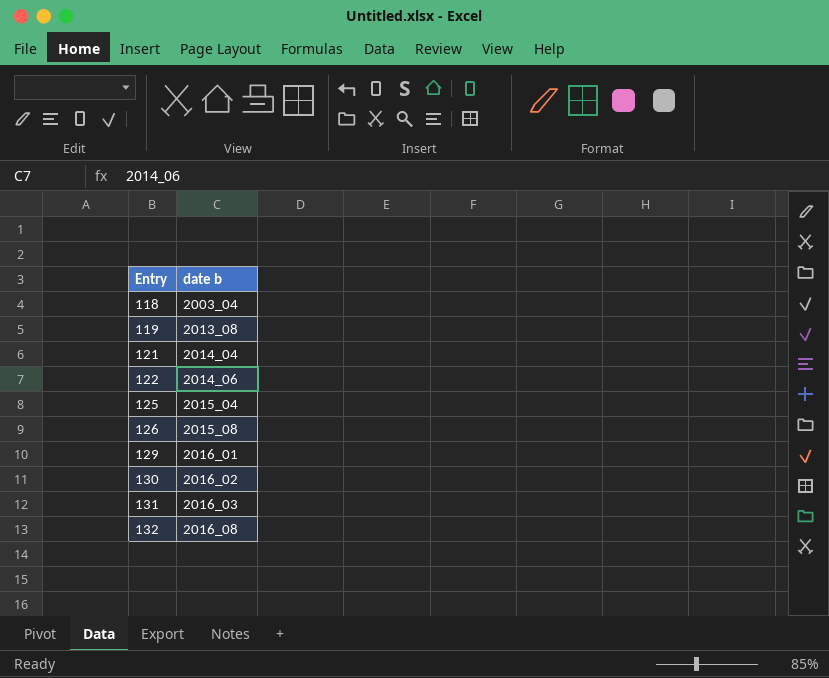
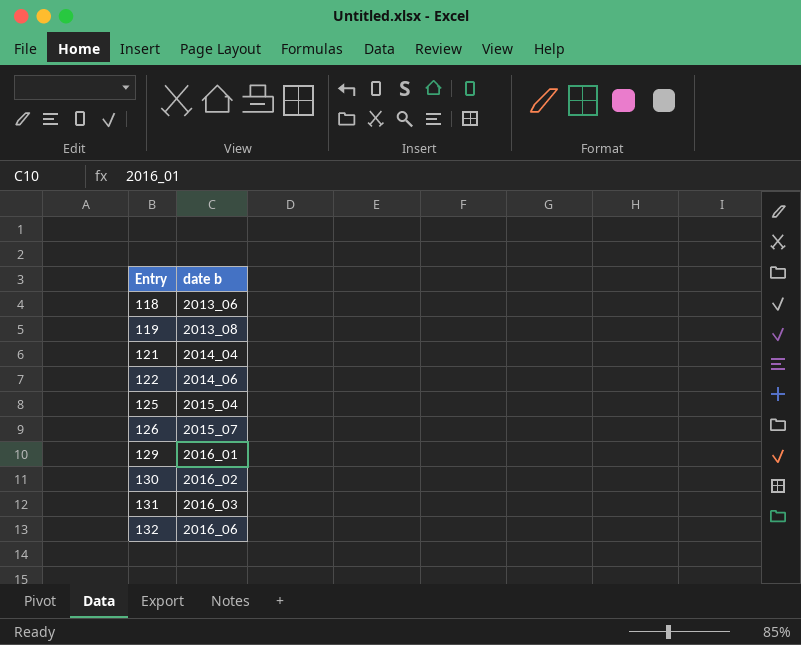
118 | date b: 2003_04 -> 2013_06
126 | date b: 2015_08 -> 2015_07
132 | date b: 2016_08 -> 2016_06

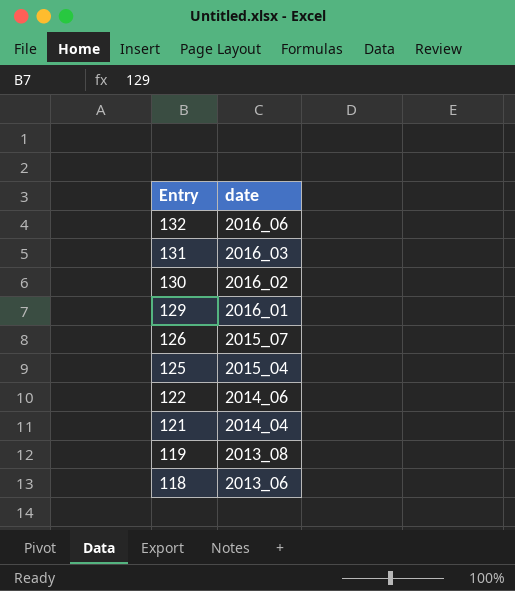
row order: Entry ascending -> Entry descending
column name: date b -> date

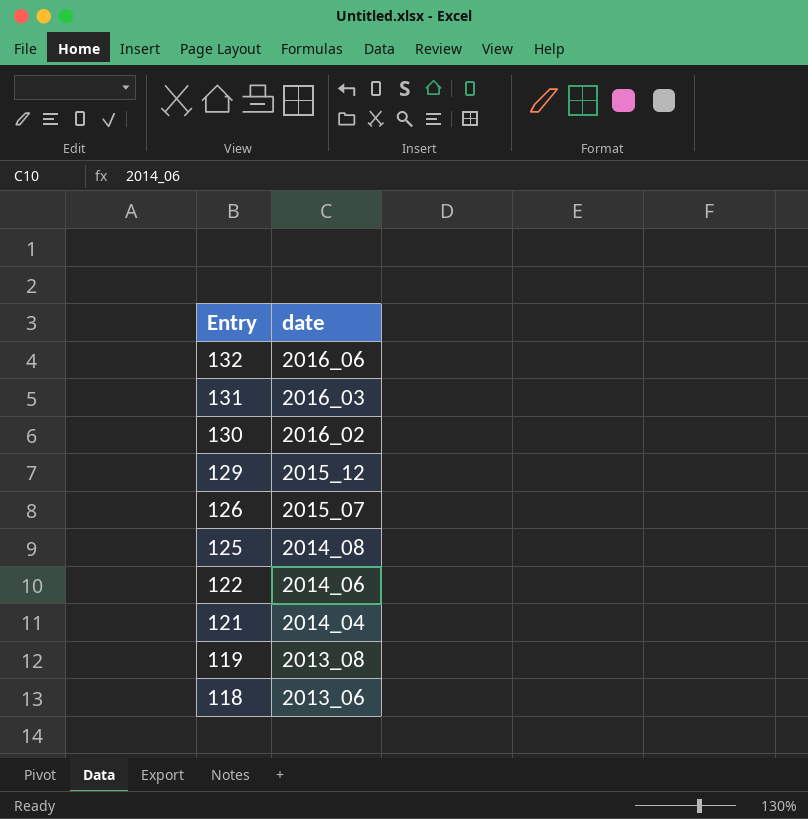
129 | date: 2016_01 -> 2015_12
125 | date: 2015_04 -> 2014_08

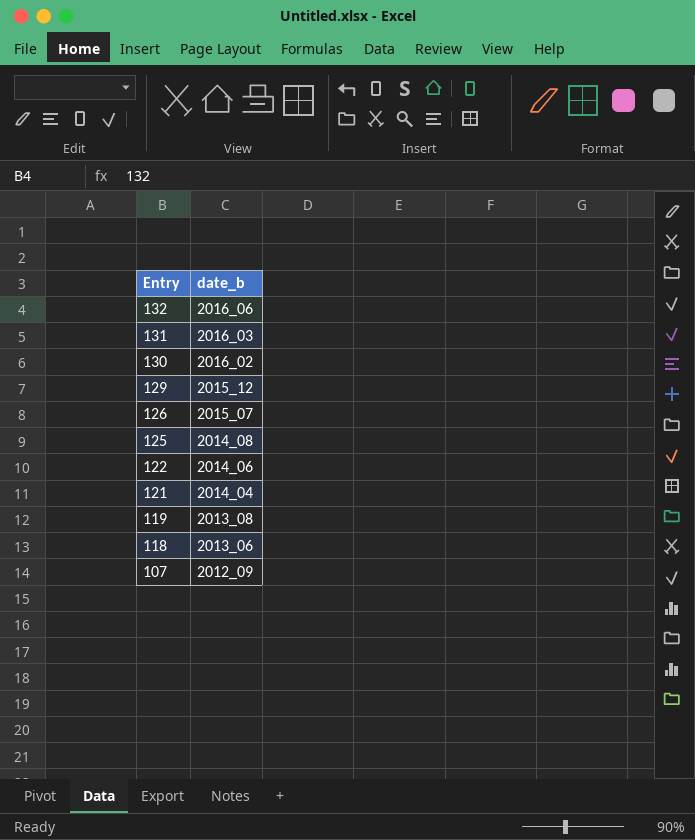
column name: date -> date_b
row 107: none -> 2012_09

